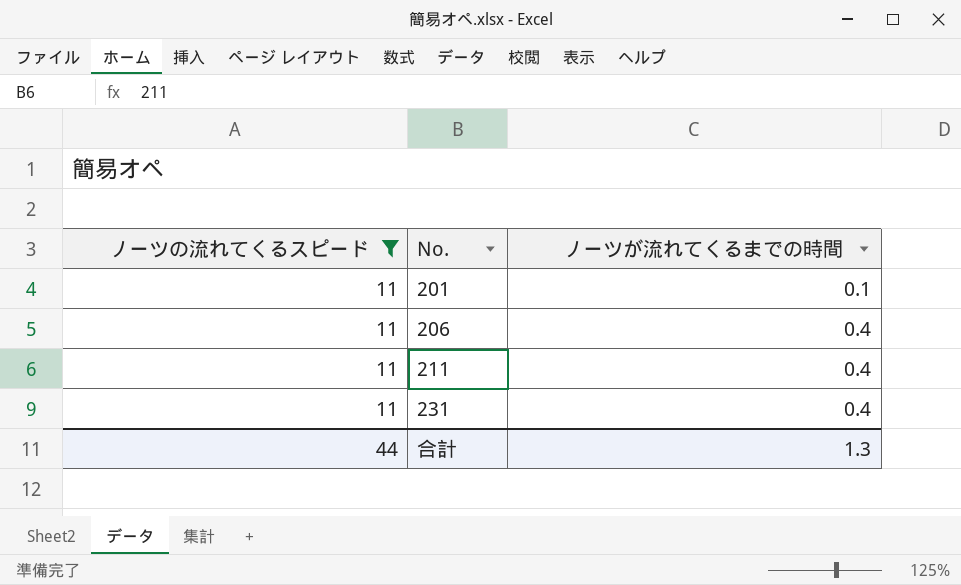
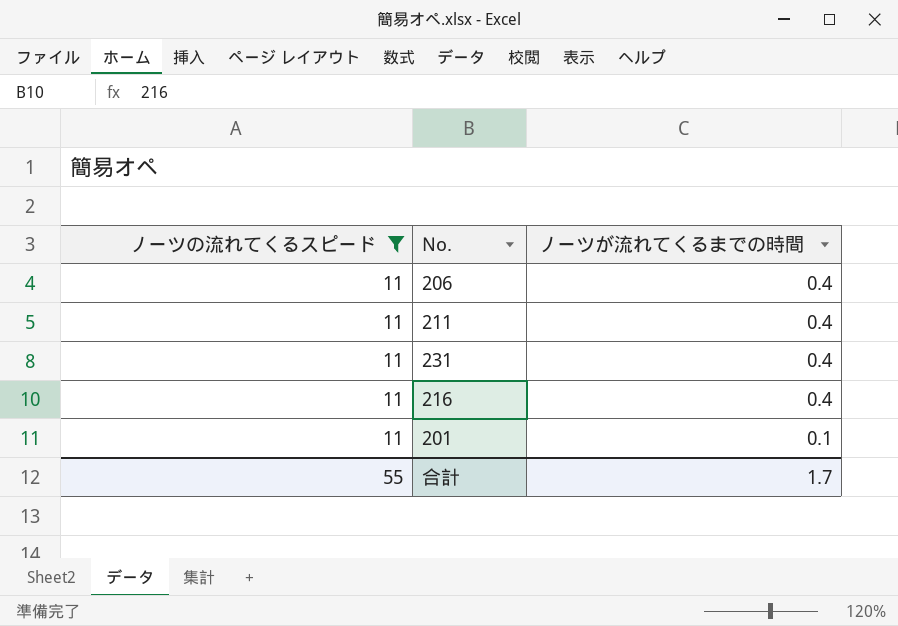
row order: No. ascending -> ノーツが流れてくるまでの時間 descending
row 216: none -> 11 | 0.4
合計 | ノーツの流れてくるスピード: 44 -> 55
合計 | ノーツが流れてくるまでの時間: 1.3 -> 1.7

